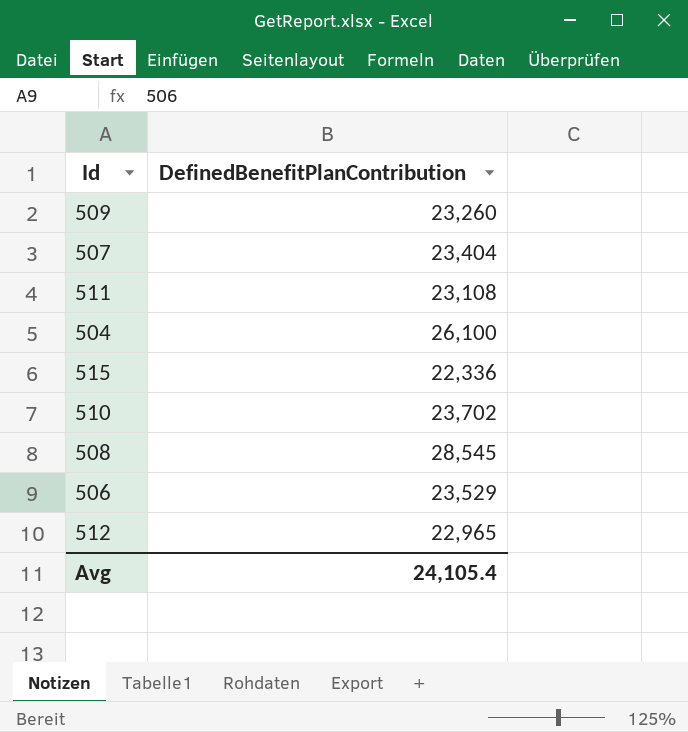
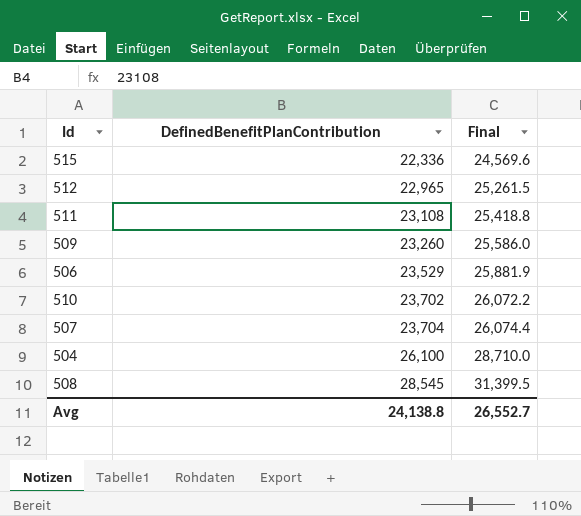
row order: none -> DefinedBenefitPlanContribution ascending
column Final | formula: none -> [DefinedBenefitPlanContribution] * 1.1
507 | DefinedBenefitPlanContribution: 23,404 -> 23,704
Avg | DefinedBenefitPlanContribution: 24,105.4 -> 24,138.8

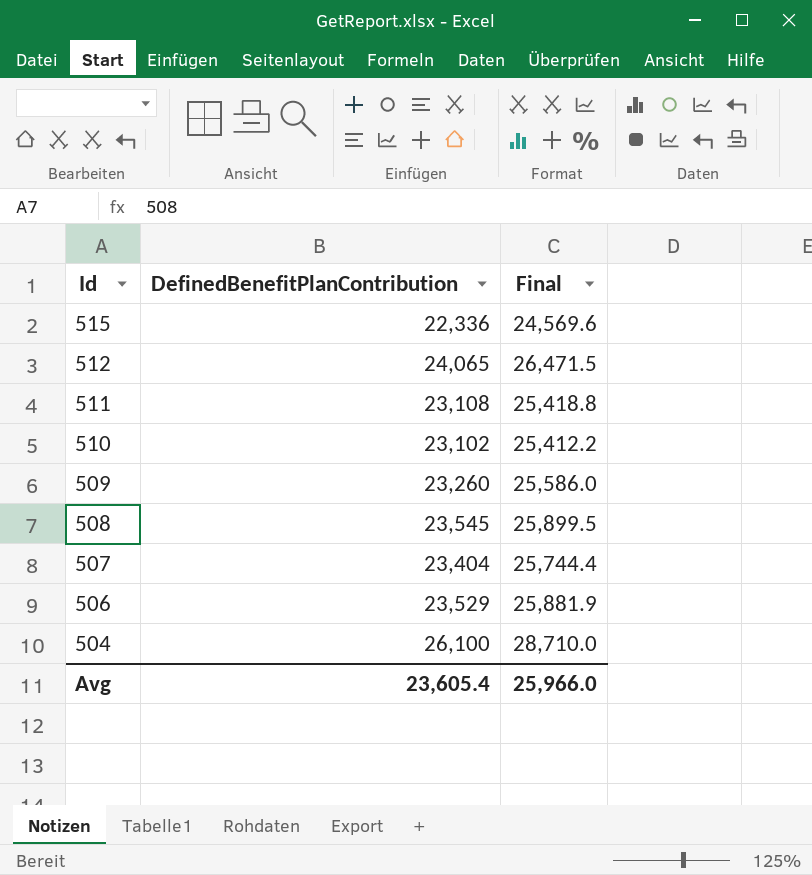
row order: DefinedBenefitPlanContribution ascending -> Id descending
512 | DefinedBenefitPlanContribution: 22,965 -> 24,065
512 | Final: 25,261.5 -> 26,471.5
510 | DefinedBenefitPlanContribution: 23,702 -> 23,102
510 | Final: 26,072.2 -> 25,412.2
508 | DefinedBenefitPlanContribution: 28,545 -> 23,545
508 | Final: 31,399.5 -> 25,899.5
507 | DefinedBenefitPlanContribution: 23,704 -> 23,404
507 | Final: 26,074.4 -> 25,744.4
Avg | DefinedBenefitPlanContribution: 24,138.8 -> 23,605.4
Avg | Final: 26,552.7 -> 25,966.0

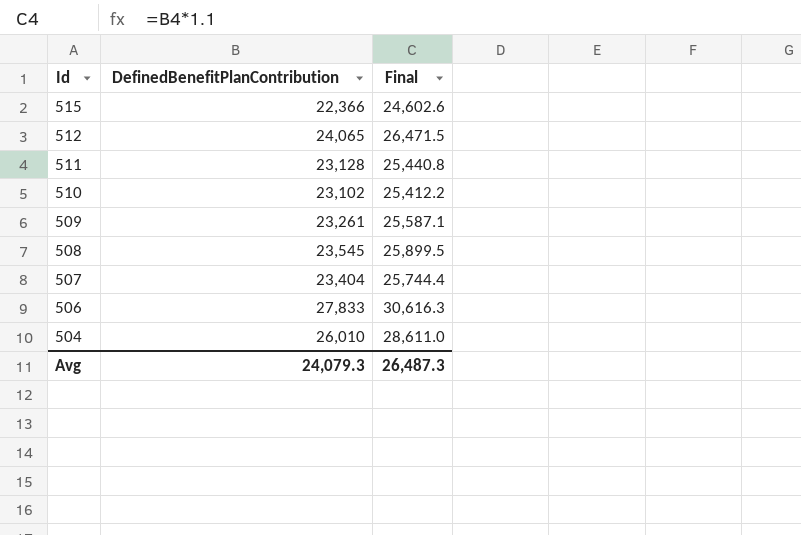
515 | DefinedBenefitPlanContribution: 22,336 -> 22,366
515 | Final: 24,569.6 -> 24,602.6
511 | DefinedBenefitPlanContribution: 23,108 -> 23,128
511 | Final: 25,418.8 -> 25,440.8
509 | DefinedBenefitPlanContribution: 23,260 -> 23,261
509 | Final: 25,586.0 -> 25,587.1
506 | DefinedBenefitPlanContribution: 23,529 -> 27,833
506 | Final: 25,881.9 -> 30,616.3
504 | DefinedBenefitPlanContribution: 26,100 -> 26,010
504 | Final: 28,710.0 -> 28,611.0
Avg | DefinedBenefitPlanContribution: 23,605.4 -> 24,079.3
Avg | Final: 25,966.0 -> 26,487.3

